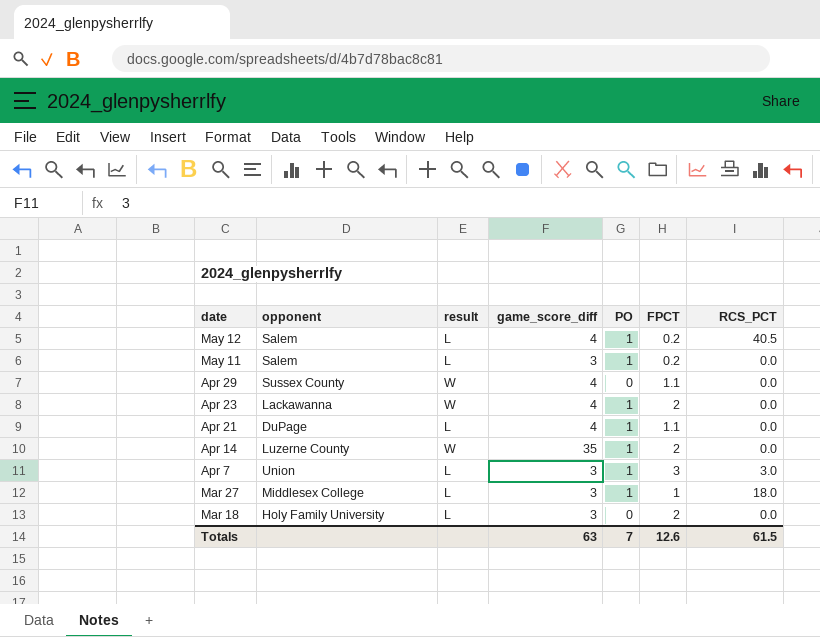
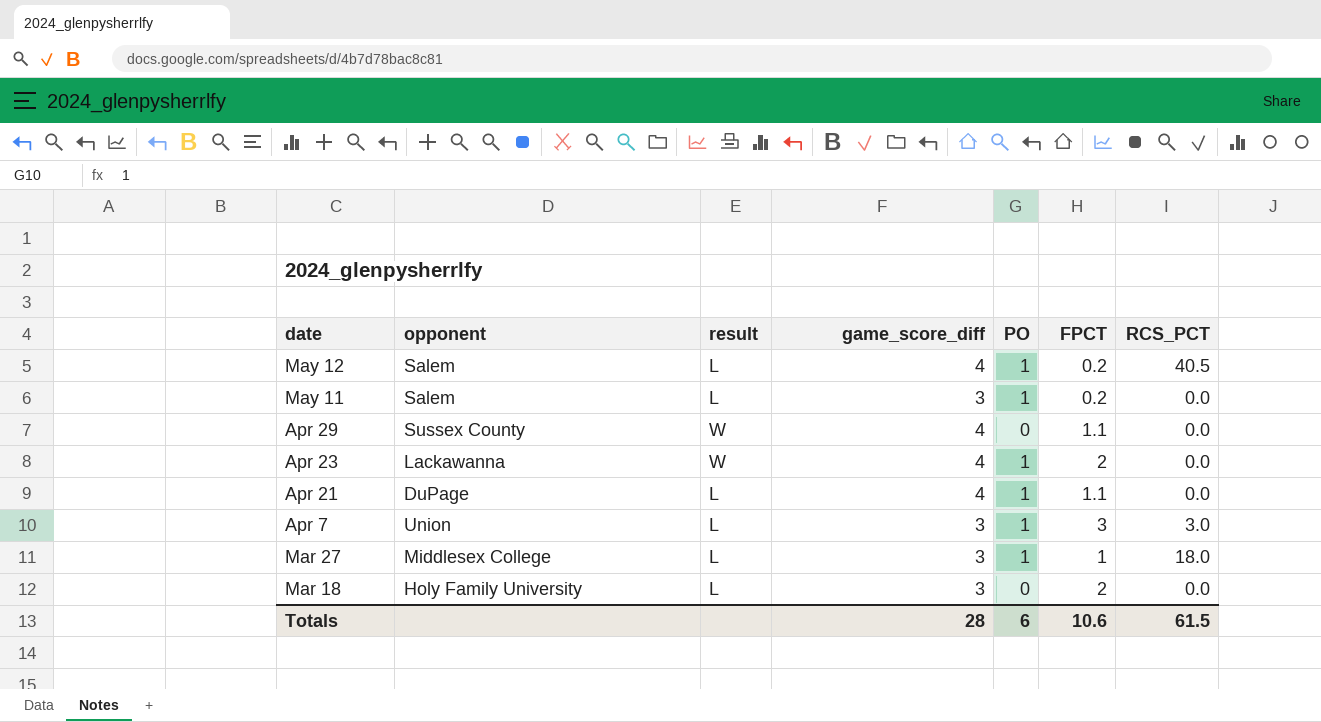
row Apr 14: Luzerne County | W | 35 | 1 | 2 | 0.0 -> none
Totals | game_score_diff: 63 -> 28
Totals | PO: 7 -> 6
Totals | FPCT: 12.6 -> 10.6

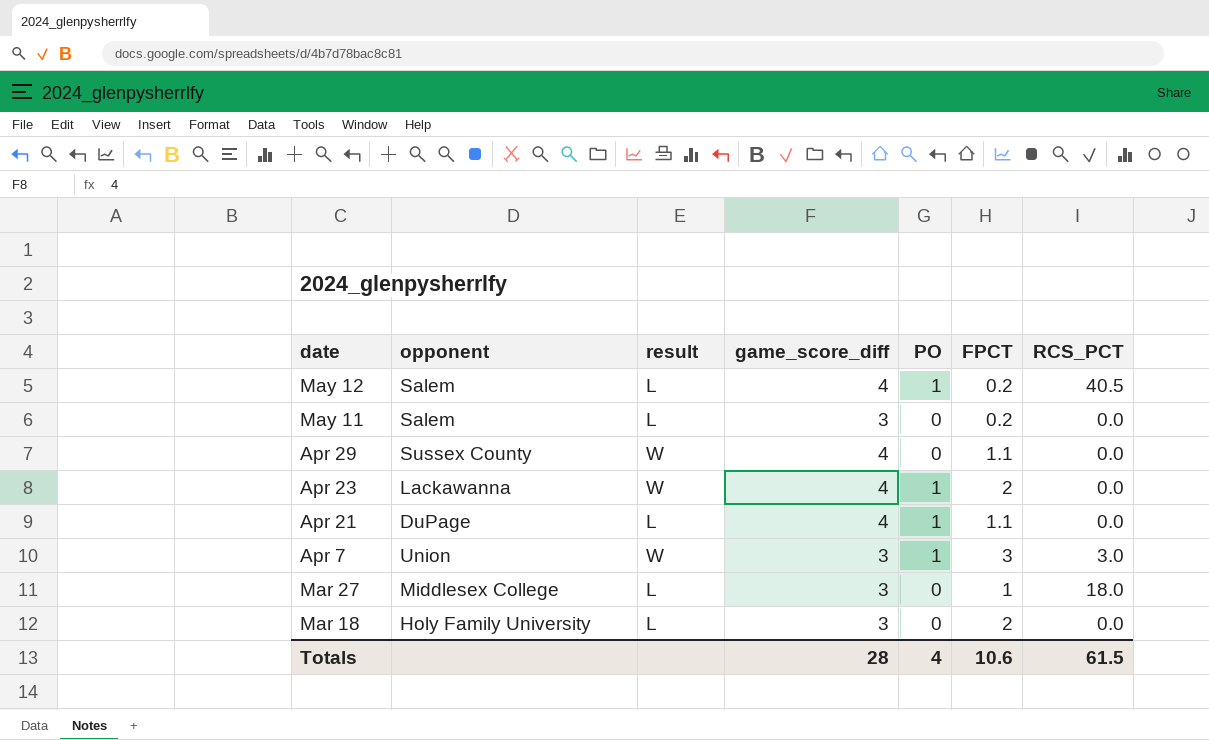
May 11 | PO: 1 -> 0
Apr 7 | result: L -> W
Mar 27 | PO: 1 -> 0
Totals | PO: 6 -> 4

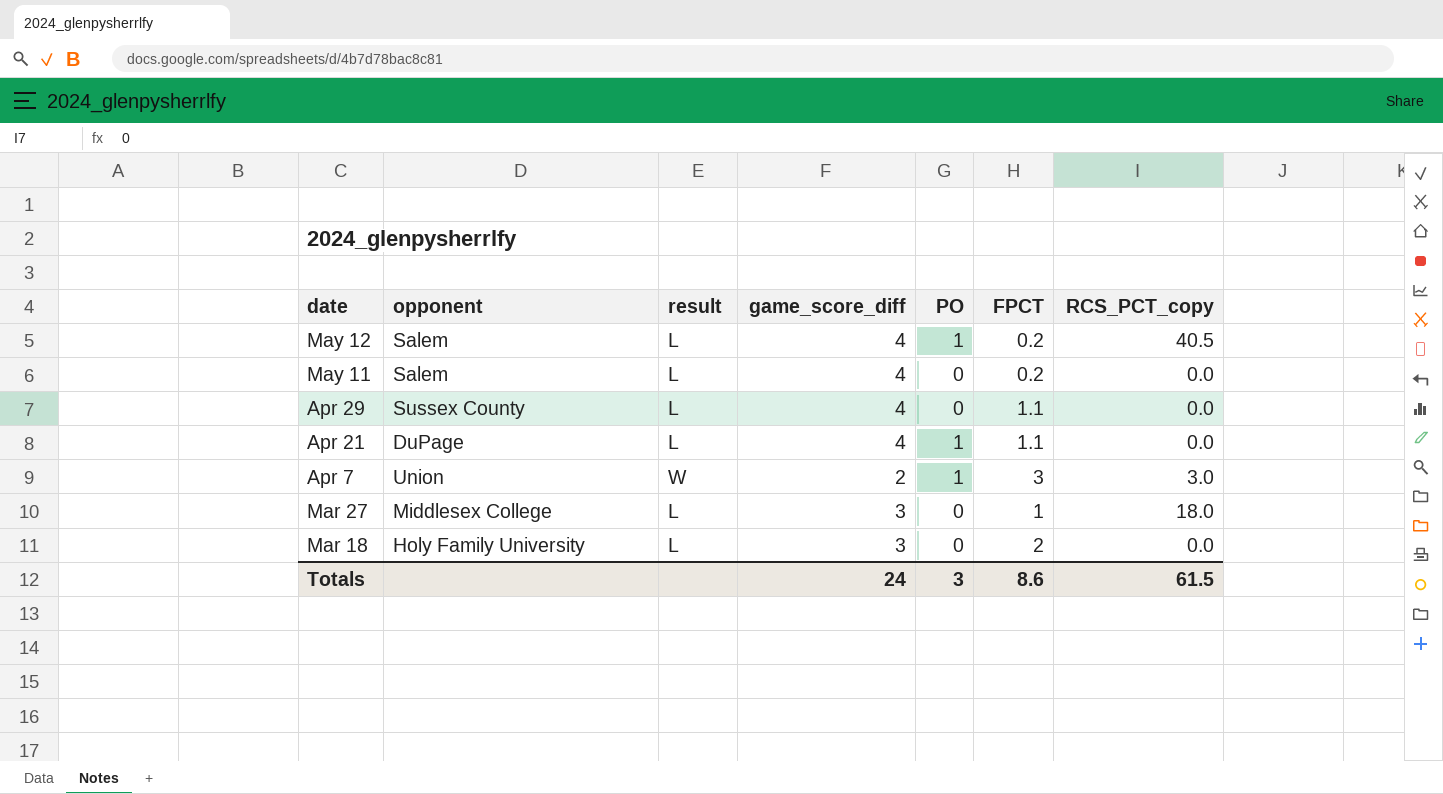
column name: RCS_PCT -> RCS_PCT_copy
row Apr 23: Lackawanna | W | 4 | 1 | 2 | 0.0 -> none
May 11 | game_score_diff: 3 -> 4
Apr 29 | result: W -> L
Apr 7 | game_score_diff: 3 -> 2
Totals | game_score_diff: 28 -> 24
Totals | PO: 4 -> 3
Totals | FPCT: 10.6 -> 8.6

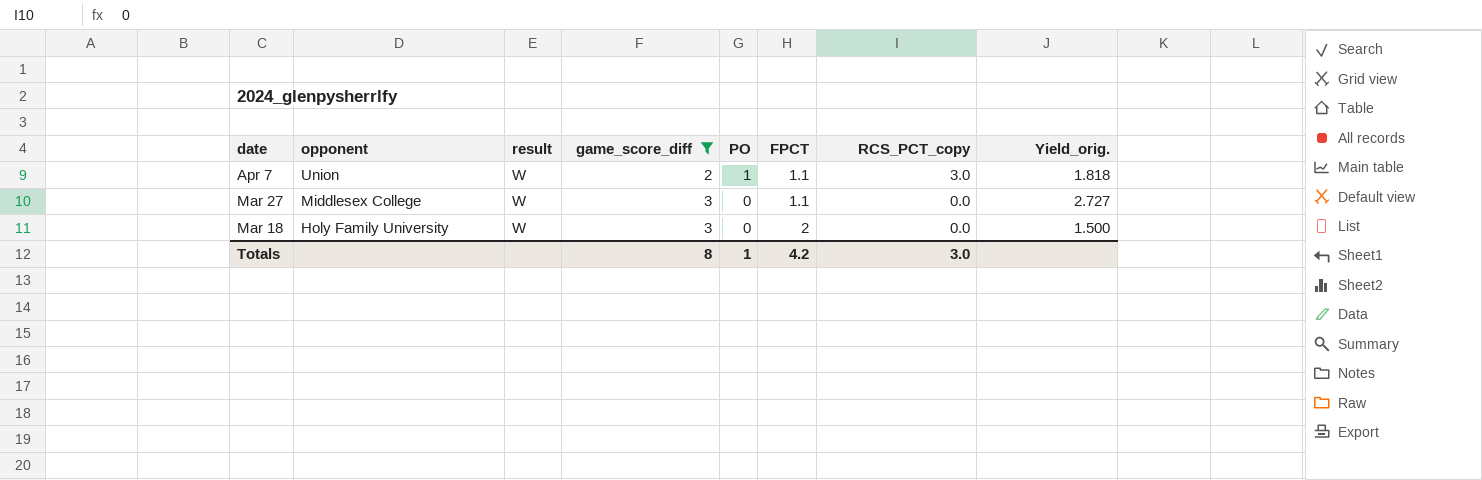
filter: none -> game_score_diff != 4
column Yield_orig. | formula: none -> [game_score_diff] / [FPCT]
Apr 7 | FPCT: 3 -> 1.1
Mar 27 | result: L -> W
Mar 27 | FPCT: 1 -> 1.1
Mar 27 | RCS_PCT_copy: 18.0 -> 0.0
Mar 18 | result: L -> W
Totals | game_score_diff: 24 -> 8
Totals | PO: 3 -> 1
Totals | FPCT: 8.6 -> 4.2
Totals | RCS_PCT_copy: 61.5 -> 3.0

